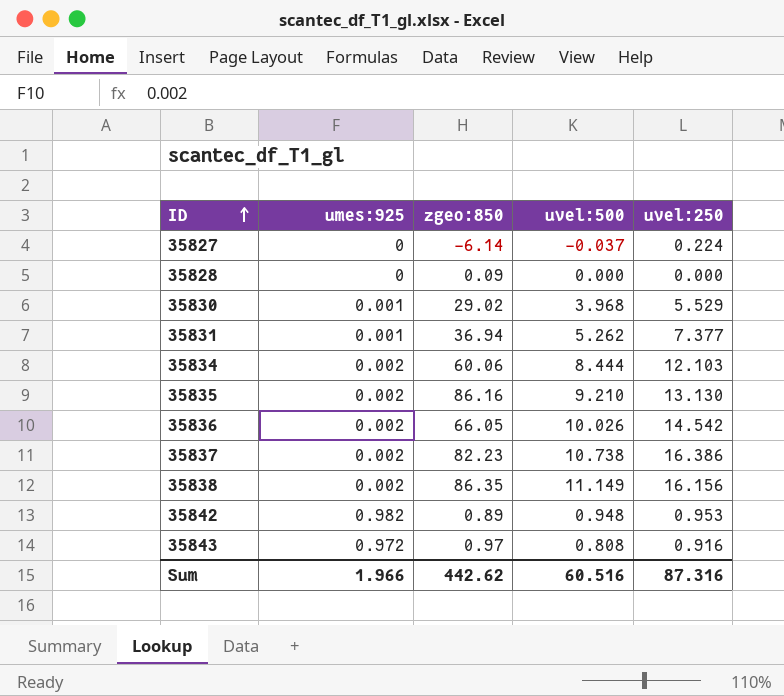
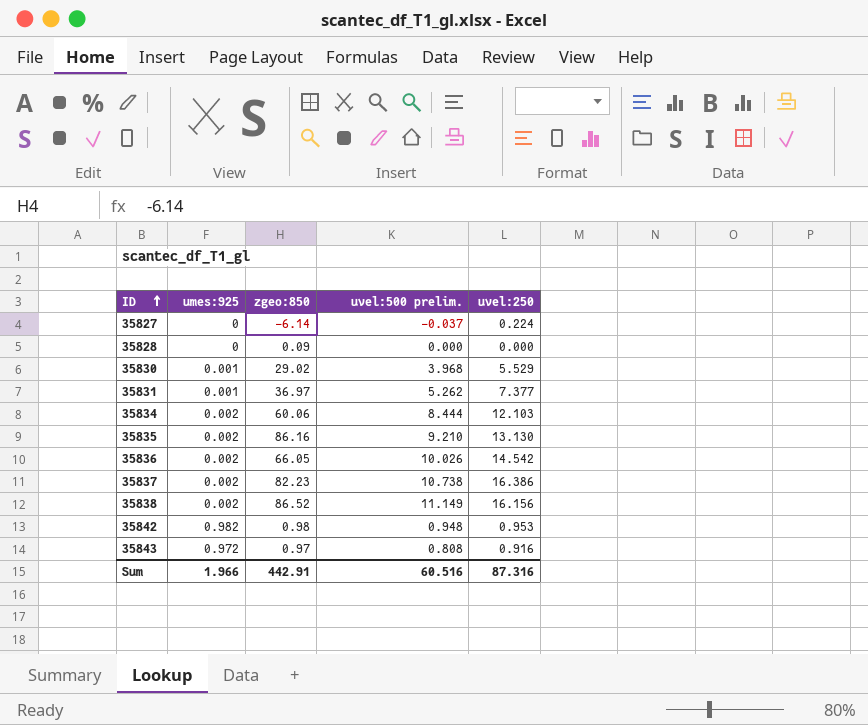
column name: uvel:500 -> uvel:500 prelim.
35831 | zgeo:850: 36.94 -> 36.97
35838 | zgeo:850: 86.35 -> 86.52
35842 | zgeo:850: 0.89 -> 0.98
Sum | zgeo:850: 442.62 -> 442.91

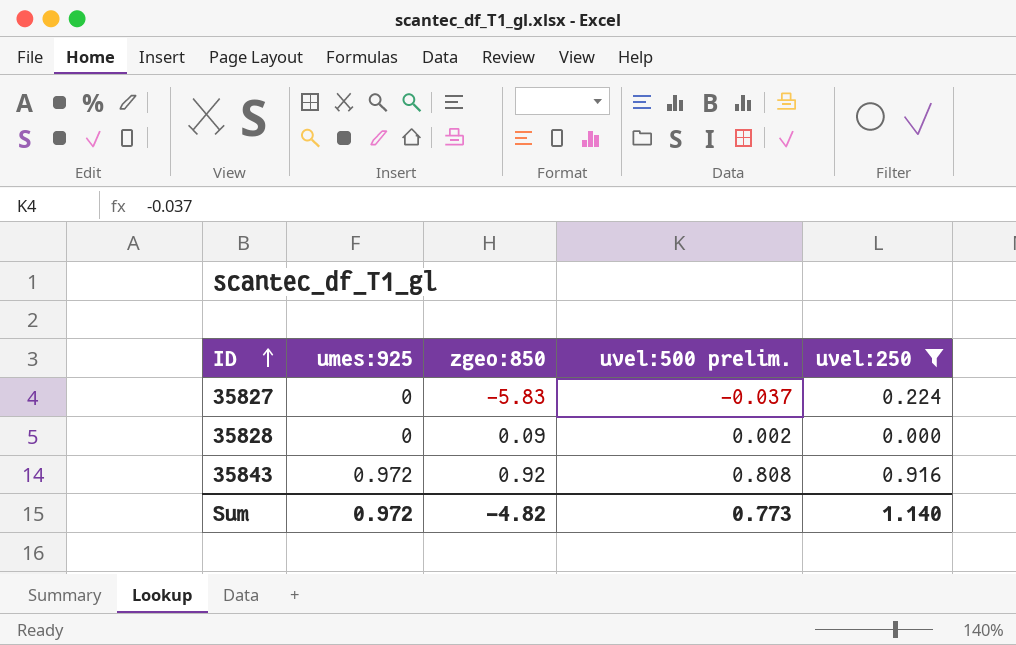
filter: none -> uvel:250 <= 0.916
35827 | zgeo:850: -6.14 -> -5.83
35828 | uvel:500 prelim.: 0.000 -> 0.002
35843 | zgeo:850: 0.97 -> 0.92
Sum | umes:925: 1.966 -> 0.972
Sum | zgeo:850: 442.91 -> -4.82
Sum | uvel:500 prelim.: 60.516 -> 0.773
Sum | uvel:250: 87.316 -> 1.140

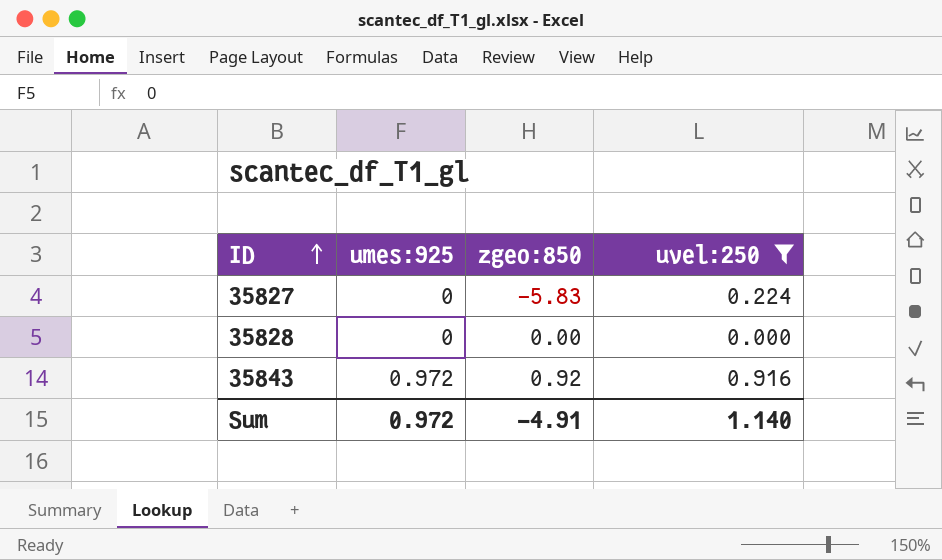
column uvel:500 prelim. | position: 4 -> none
35828 | zgeo:850: 0.09 -> 0.00
Sum | zgeo:850: -4.82 -> -4.91

